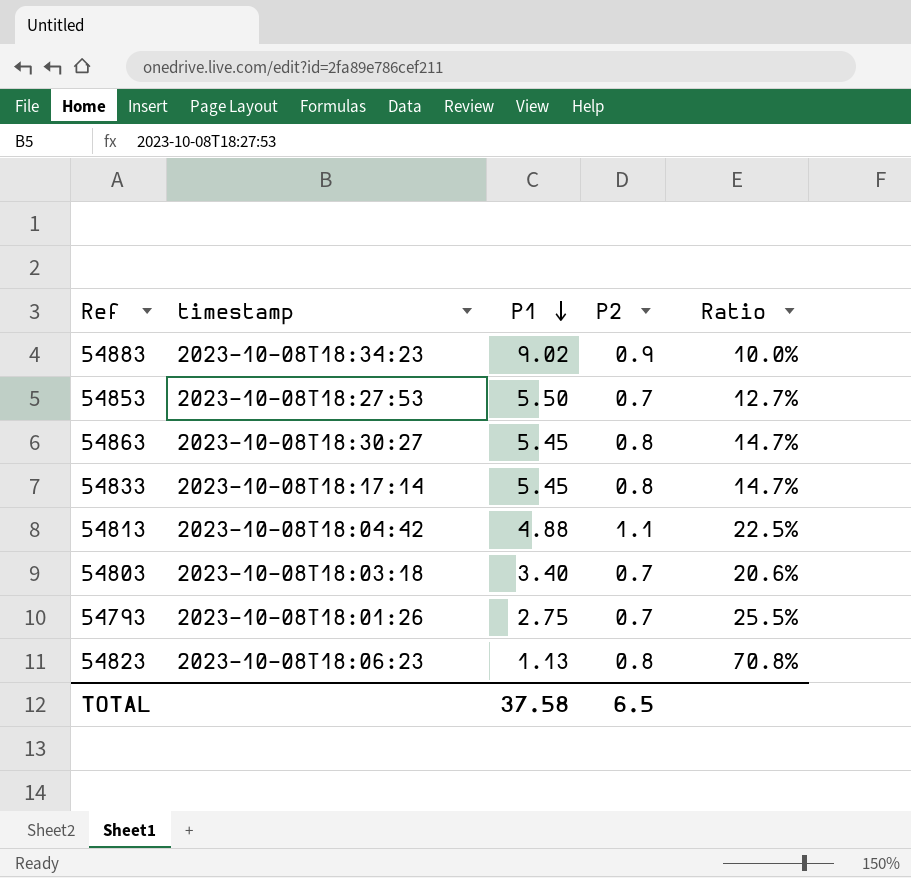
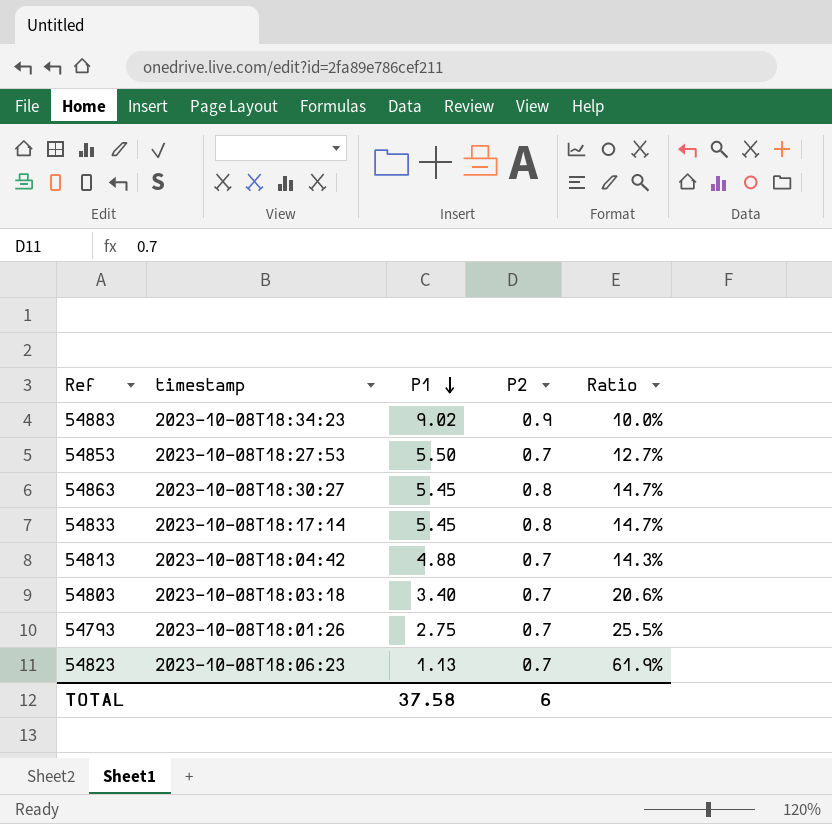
54813 | P2: 1.1 -> 0.7
54813 | Ratio: 22.5% -> 14.3%
54823 | P2: 0.8 -> 0.7
54823 | Ratio: 70.8% -> 61.9%
TOTAL | P2: 6.5 -> 6

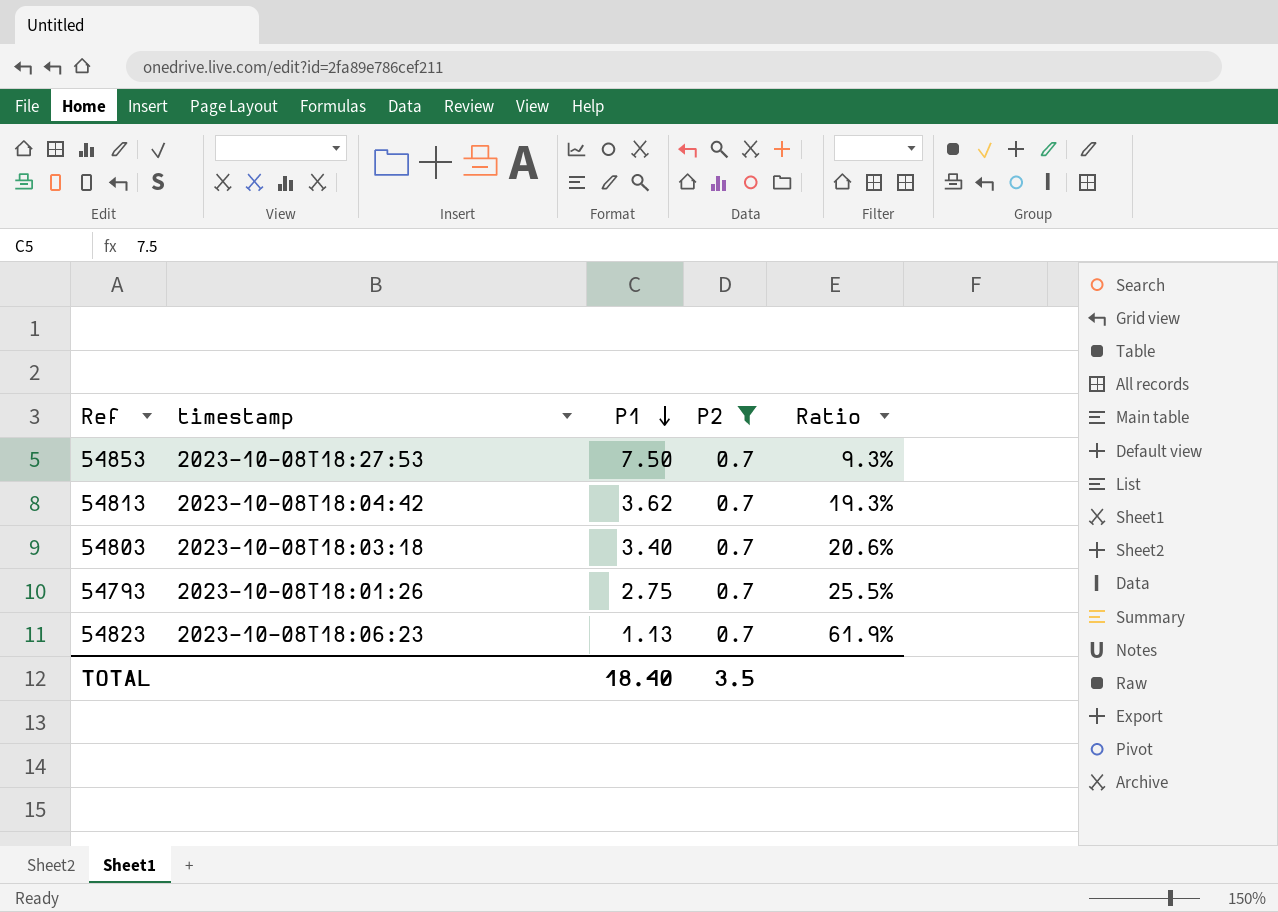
filter: none -> P2 = 0.7
54853 | P1: 5.50 -> 7.50
54853 | Ratio: 12.7% -> 9.3%
54813 | P1: 4.88 -> 3.62
54813 | Ratio: 14.3% -> 19.3%
TOTAL | P1: 37.58 -> 18.40
TOTAL | P2: 6 -> 3.5

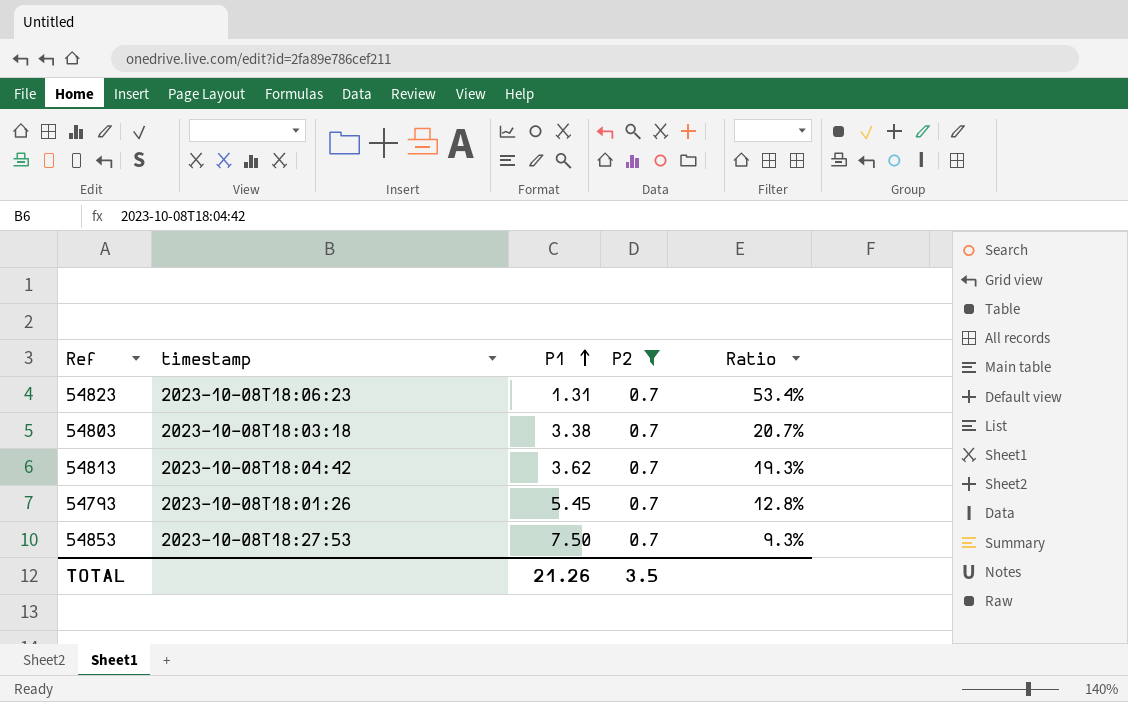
row order: P1 descending -> P1 ascending
54823 | P1: 1.13 -> 1.31
54823 | Ratio: 61.9% -> 53.4%
54803 | P1: 3.40 -> 3.38
54803 | Ratio: 20.6% -> 20.7%
54793 | P1: 2.75 -> 5.45
54793 | Ratio: 25.5% -> 12.8%
TOTAL | P1: 18.40 -> 21.26

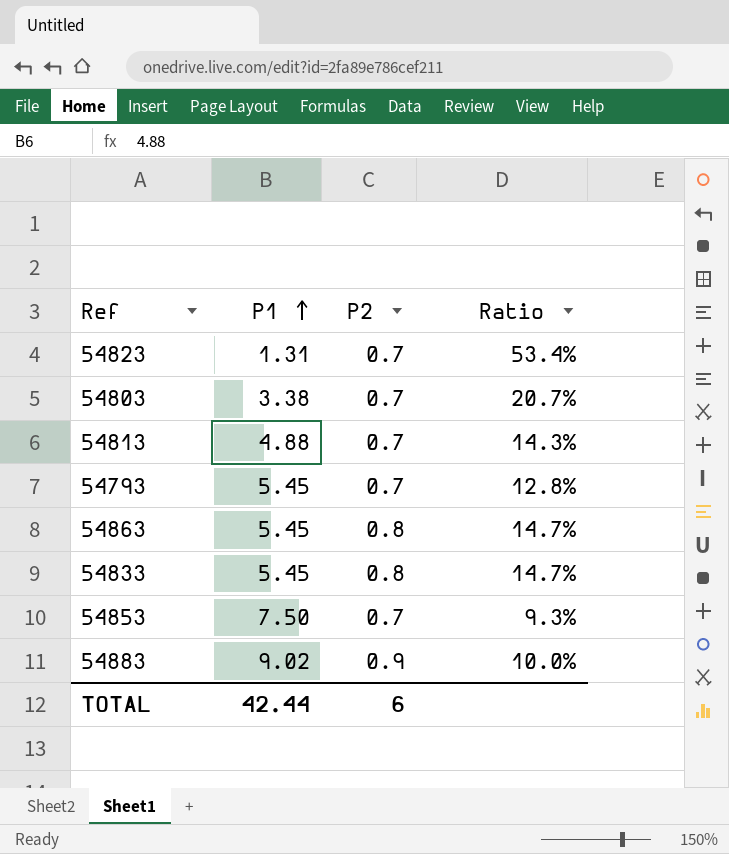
filter: P2 = 0.7 -> none
column timestamp | position: 2 -> none
54813 | P1: 3.62 -> 4.88
54813 | Ratio: 19.3% -> 14.3%
TOTAL | P1: 21.26 -> 42.44
TOTAL | P2: 3.5 -> 6

